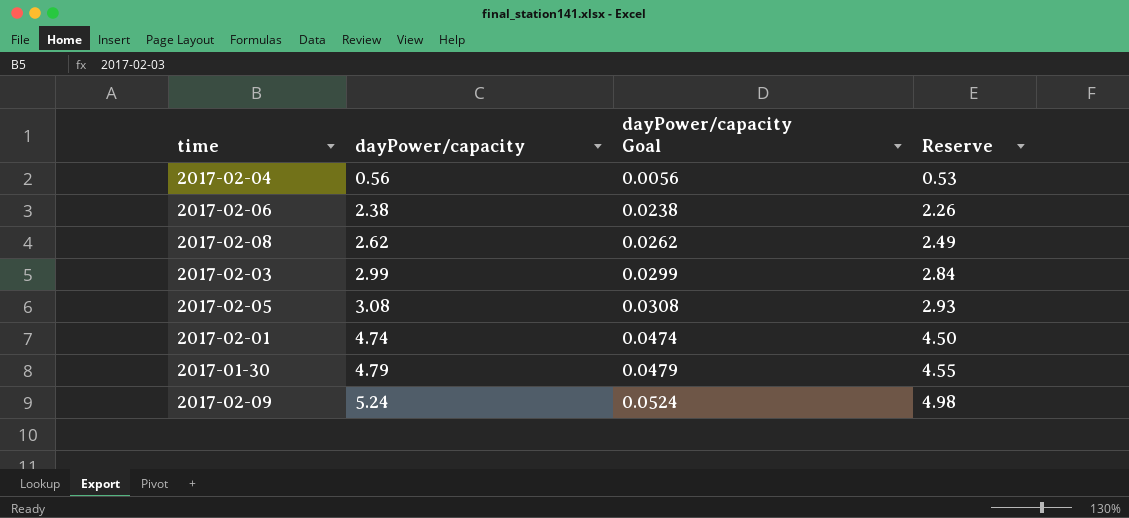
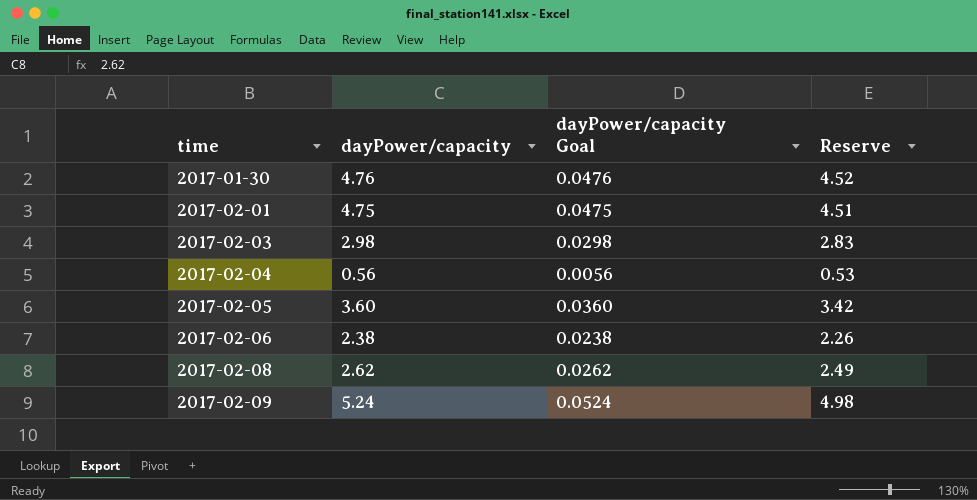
row order: dayPower/capacity ascending -> time ascending
2017-01-30 | dayPower/capacity: 4.79 -> 4.76
2017-01-30 | dayPower/capacity Goal: 0.0479 -> 0.0476
2017-01-30 | Reserve: 4.55 -> 4.52
2017-02-01 | dayPower/capacity: 4.74 -> 4.75
2017-02-01 | dayPower/capacity Goal: 0.0474 -> 0.0475
2017-02-01 | Reserve: 4.50 -> 4.51
2017-02-03 | dayPower/capacity: 2.99 -> 2.98
2017-02-03 | dayPower/capacity Goal: 0.0299 -> 0.0298
2017-02-03 | Reserve: 2.84 -> 2.83
2017-02-05 | dayPower/capacity: 3.08 -> 3.60
2017-02-05 | dayPower/capacity Goal: 0.0308 -> 0.0360
2017-02-05 | Reserve: 2.93 -> 3.42

